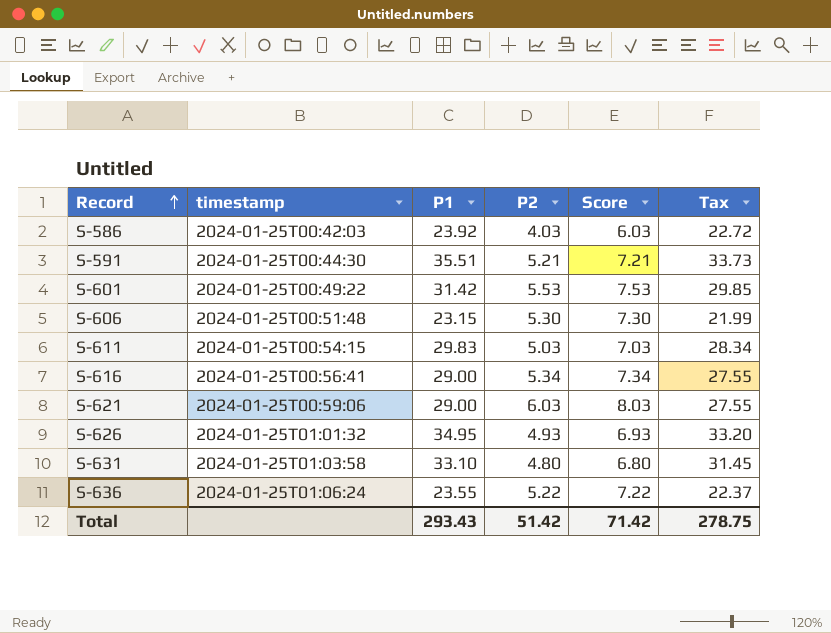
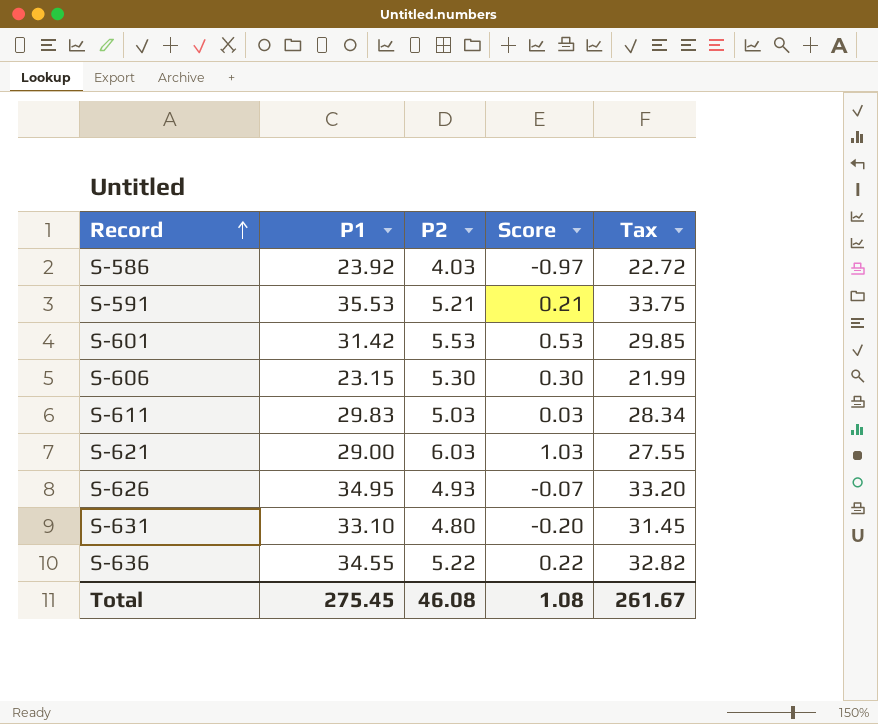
column timestamp | position: 2 -> none
column Score | formula: [P2] + 2 -> [P2] - 5
row S-616: 2024-01-25T00:56:41 | 29.00 | 5.34 | 7.34 | 27.55 -> none
S-591 | P1: 35.51 -> 35.53
S-591 | Tax: 33.73 -> 33.75
S-636 | P1: 23.55 -> 34.55
S-636 | Tax: 22.37 -> 32.82
Total | P1: 293.43 -> 275.45
Total | P2: 51.42 -> 46.08
Total | Score: 71.42 -> 1.08
Total | Tax: 278.75 -> 261.67

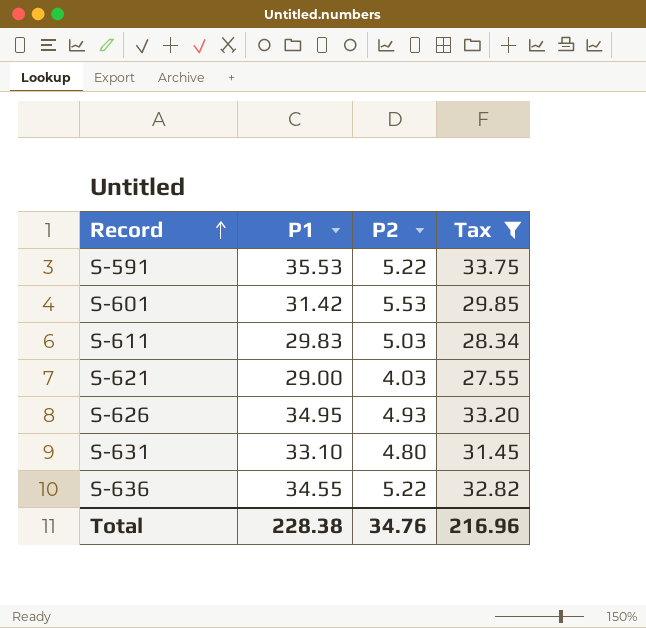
filter: none -> Tax >= 27.55
column Score | formula: [P2] - 5 -> none
S-591 | P2: 5.21 -> 5.22
S-621 | P2: 6.03 -> 4.03
Total | P1: 275.45 -> 228.38
Total | P2: 46.08 -> 34.76
Total | Tax: 261.67 -> 216.96

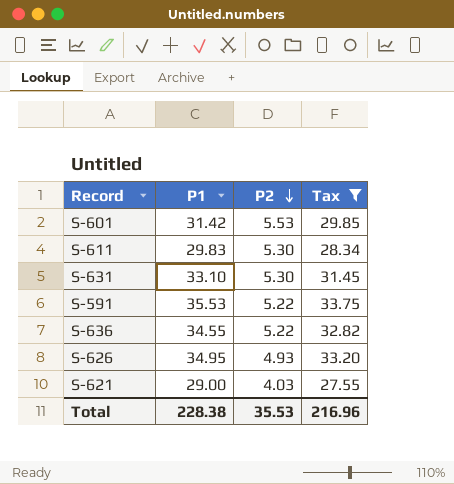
row order: Record ascending -> P2 descending
S-611 | P2: 5.03 -> 5.30
S-631 | P2: 4.80 -> 5.30
Total | P2: 34.76 -> 35.53

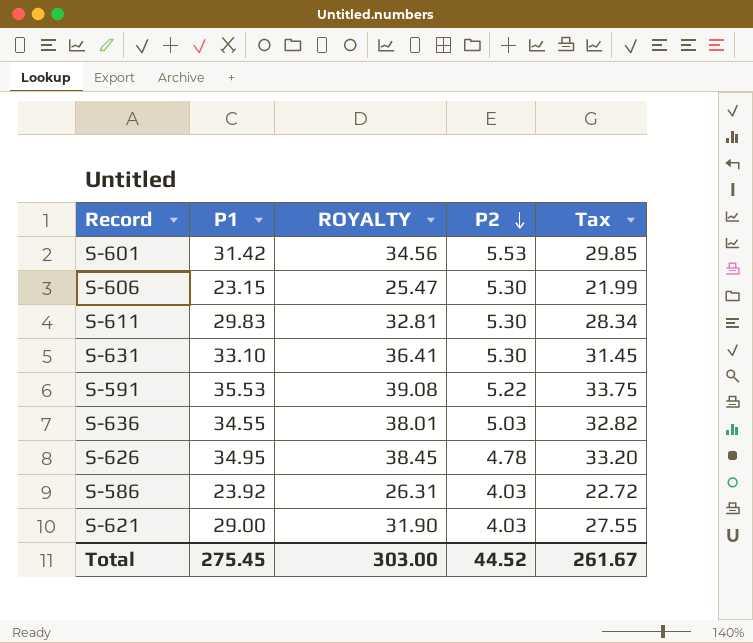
filter: Tax >= 27.55 -> none
column ROYALTY | formula: none -> [P1] * 1.1
S-636 | P2: 5.22 -> 5.03
S-626 | P2: 4.93 -> 4.78
Total | P1: 228.38 -> 275.45
Total | P2: 35.53 -> 44.52
Total | Tax: 216.96 -> 261.67

